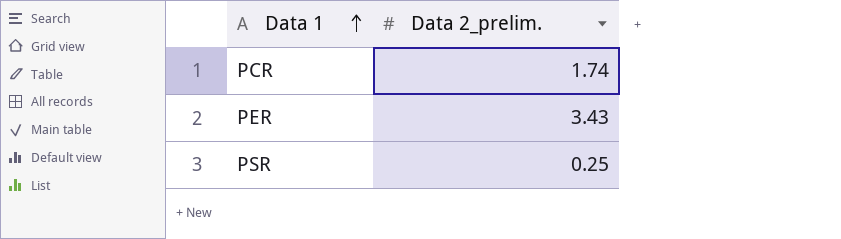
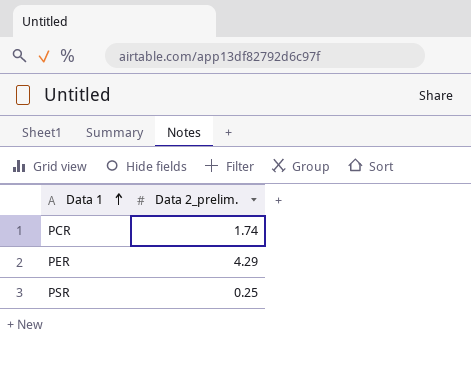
PER | Data 2_prelim.: 3.43 -> 4.29

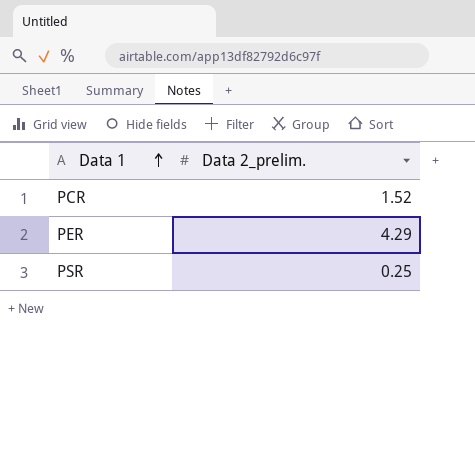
PCR | Data 2_prelim.: 1.74 -> 1.52

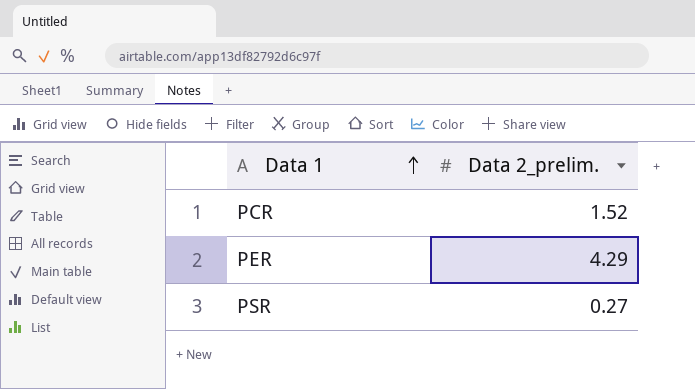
PSR | Data 2_prelim.: 0.25 -> 0.27

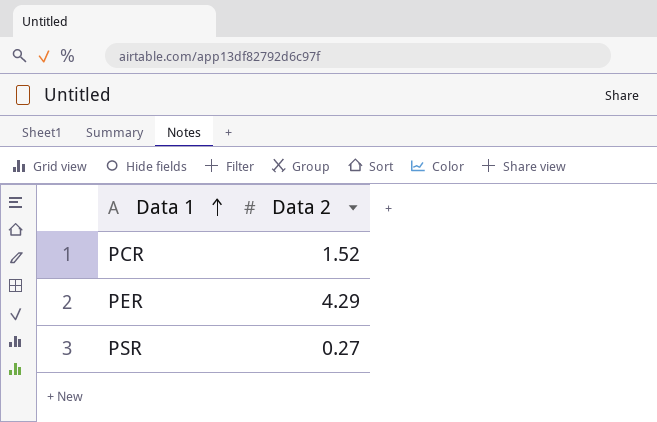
column name: Data 2_prelim. -> Data 2

